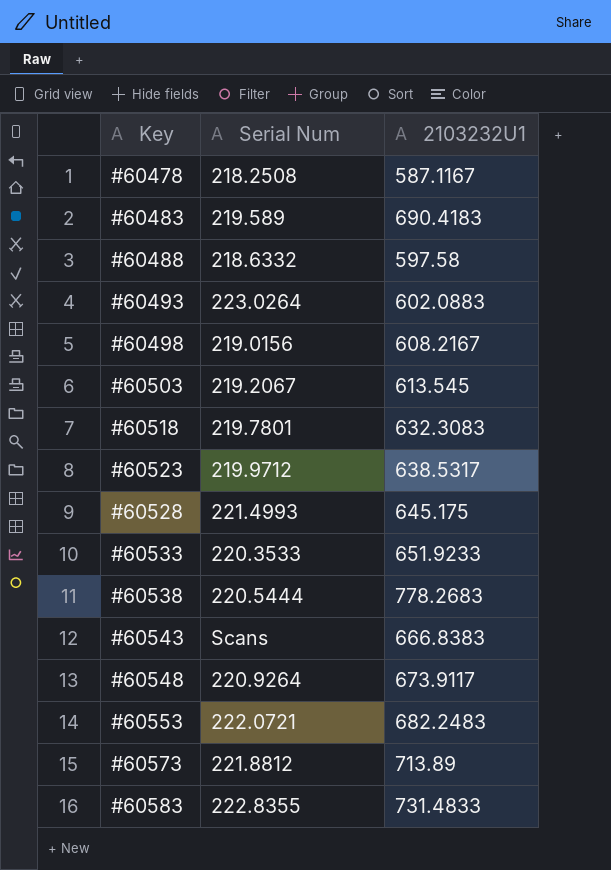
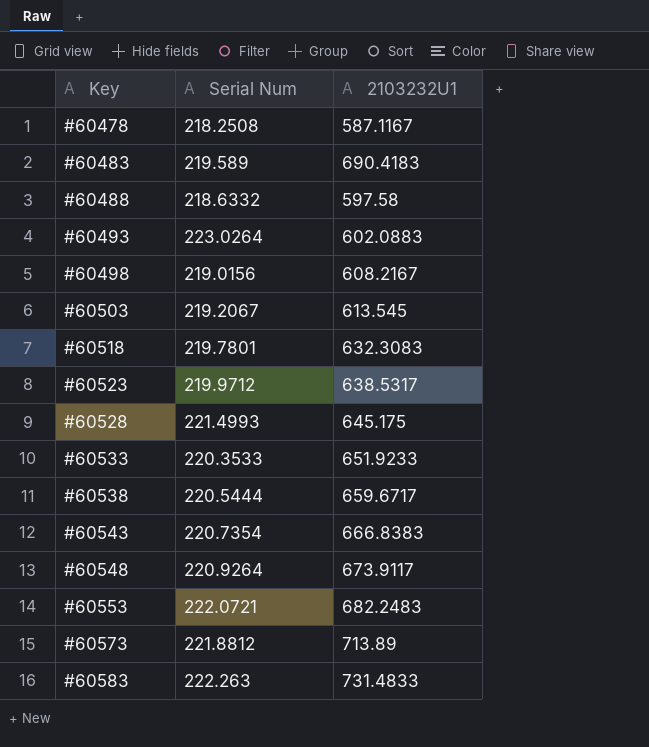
#60538 | 2103232U1: 778.2683 -> 659.6717
#60543 | Serial Num: Scans -> 220.7354
#60583 | Serial Num: 222.8355 -> 222.263

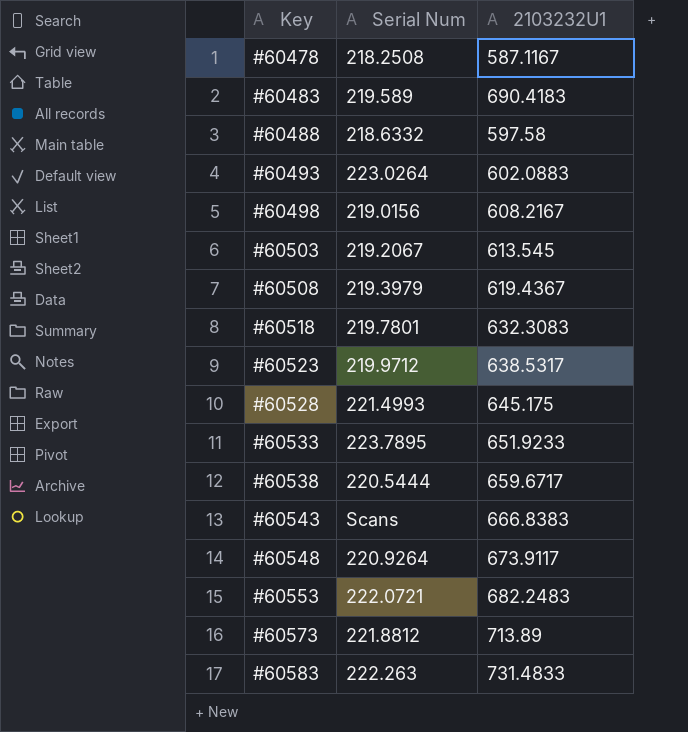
row #60508: none -> 219.3979 | 619.4367
#60533 | Serial Num: 220.3533 -> 223.7895
#60543 | Serial Num: 220.7354 -> Scans

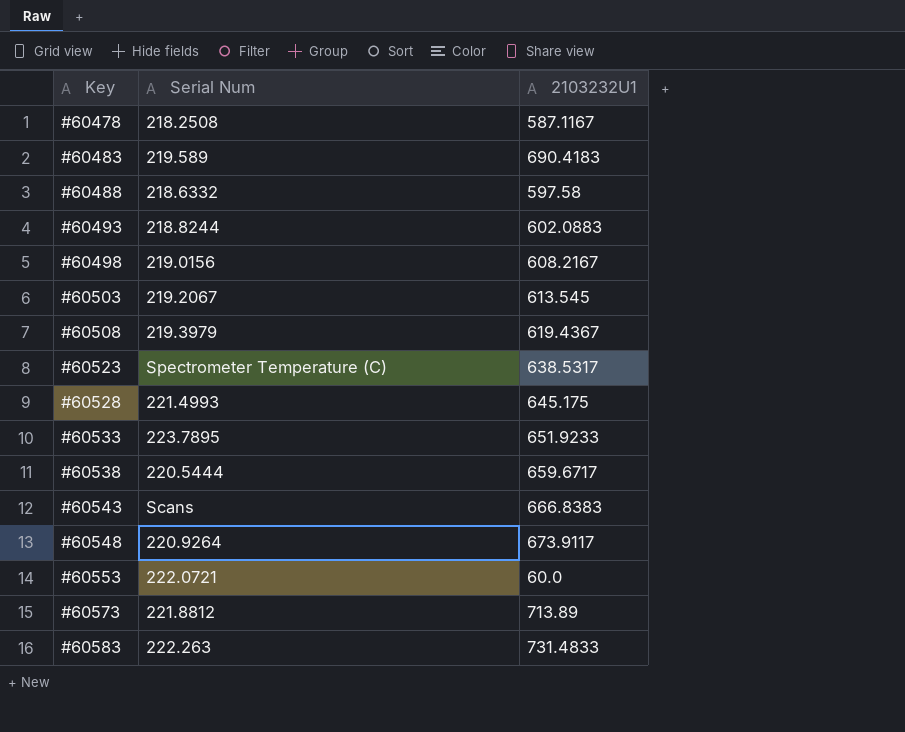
row #60518: 219.7801 | 632.3083 -> none
#60493 | Serial Num: 223.0264 -> 218.8244
#60523 | Serial Num: 219.9712 -> Spectrometer Temperature (C)
#60553 | 2103232U1: 682.2483 -> 60.0

